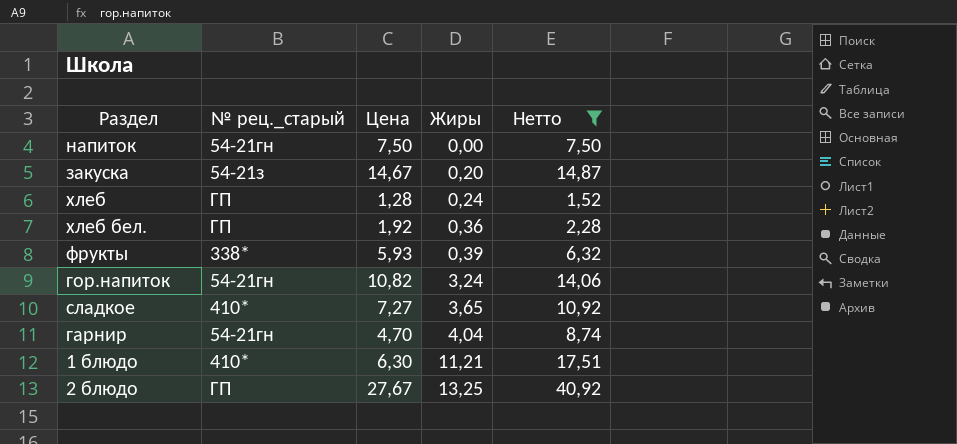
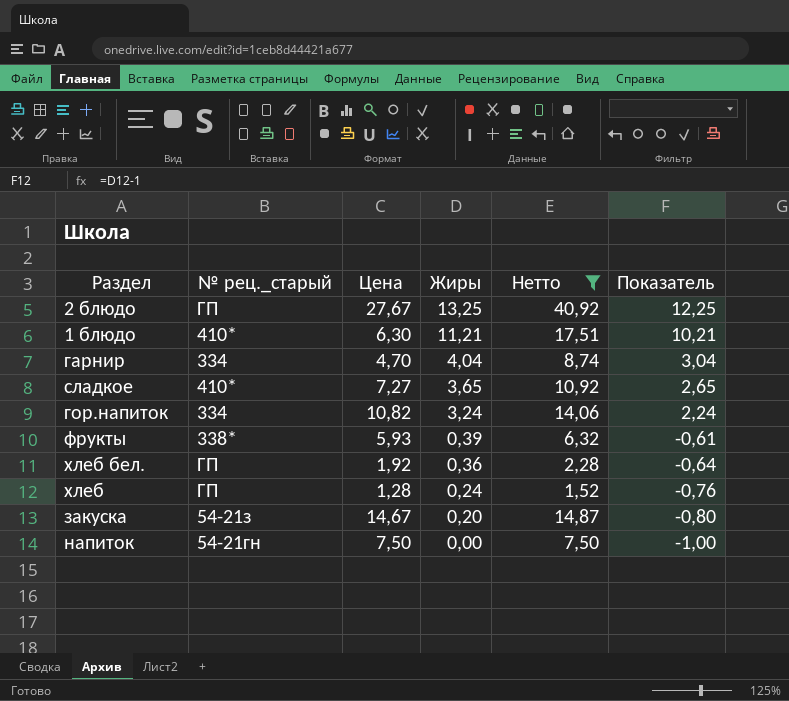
row order: Жиры ascending -> Жиры descending
column Показатель | formula: none -> [Жиры] - 1
гарнир | № рец._старый: 54-21гн -> 334
гор.напиток | № рец._старый: 54-21гн -> 334

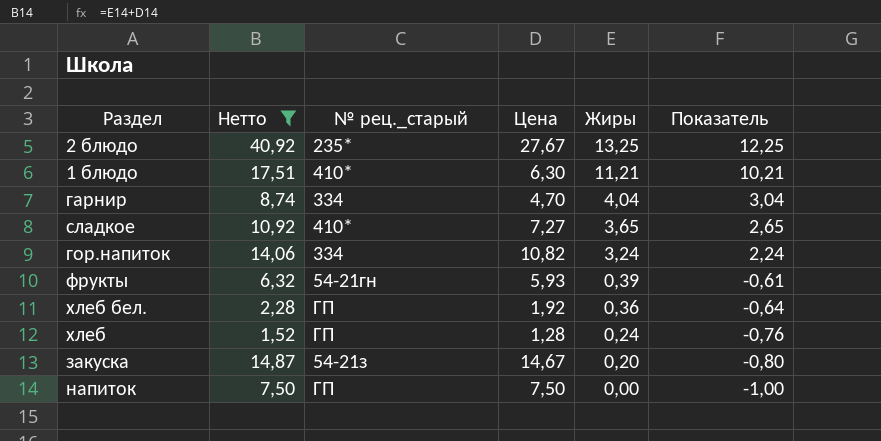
column Нетто | position: 5 -> 2
2 блюдо | № рец._старый: ГП -> 235*
фрукты | № рец._старый: 338* -> 54-21гн
напиток | № рец._старый: 54-21гн -> ГП

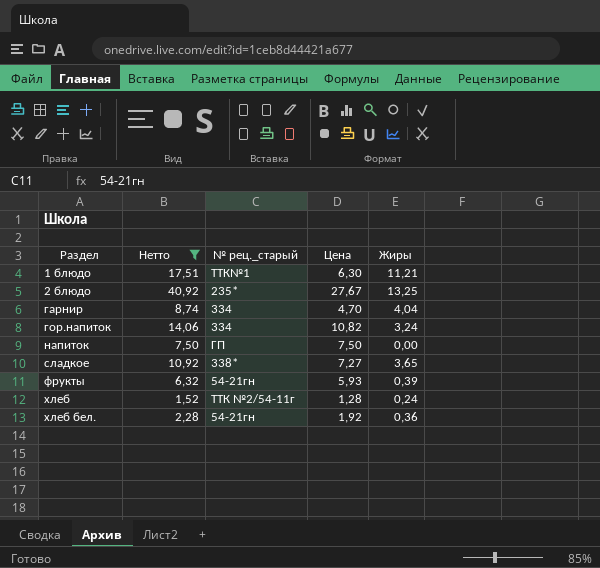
row order: Жиры descending -> Раздел ascending
column Показатель | formula: [Жиры] - 1 -> none
row закуска: 14,87 | 54-21з | 14,67 | 0,20 | -0,80 -> none
1 блюдо | № рец._старый: 410* -> ТТК№1
сладкое | № рец._старый: 410* -> 338*
хлеб | № рец._старый: ГП -> ТТК №2/54-11г
хлеб бел. | № рец._старый: ГП -> 54-21гн

